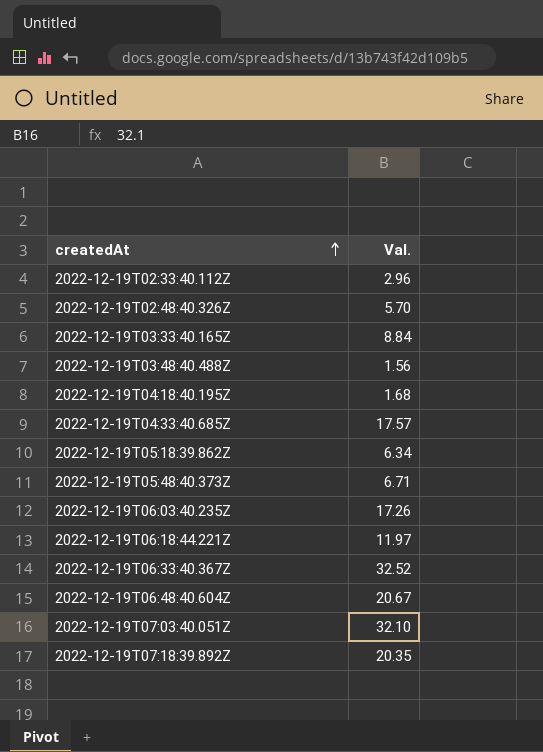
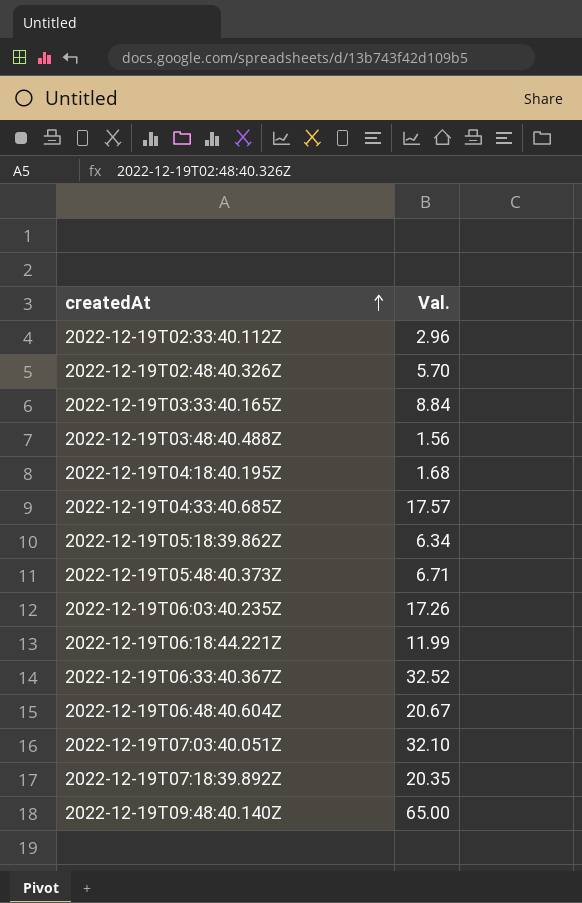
2022-12-19T06:18:44.221Z | Val.: 11.97 -> 11.99
row 2022-12-19T09:48:40.140Z: none -> 65.00

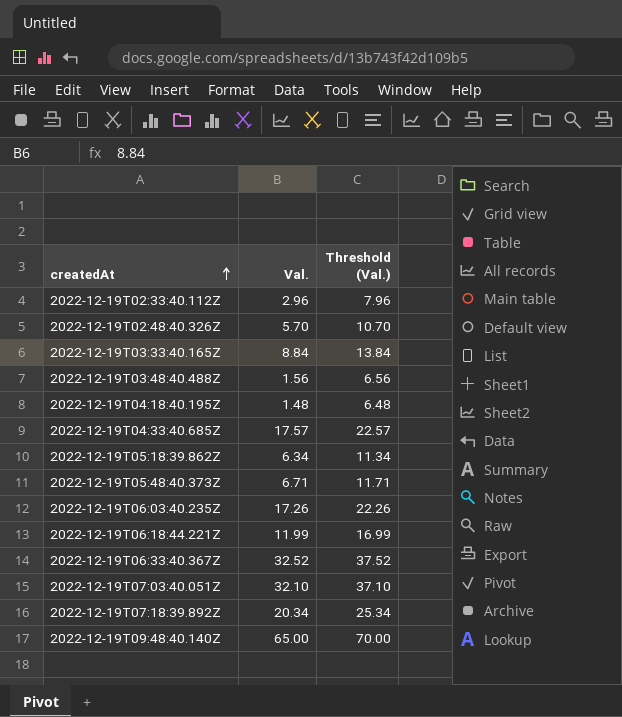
column Threshold (Val.) | formula: none -> [Val.] + 5
row 2022-12-19T06:48:40.604Z: 20.67 -> none
2022-12-19T04:18:40.195Z | Val.: 1.68 -> 1.48
2022-12-19T07:18:39.892Z | Val.: 20.35 -> 20.34

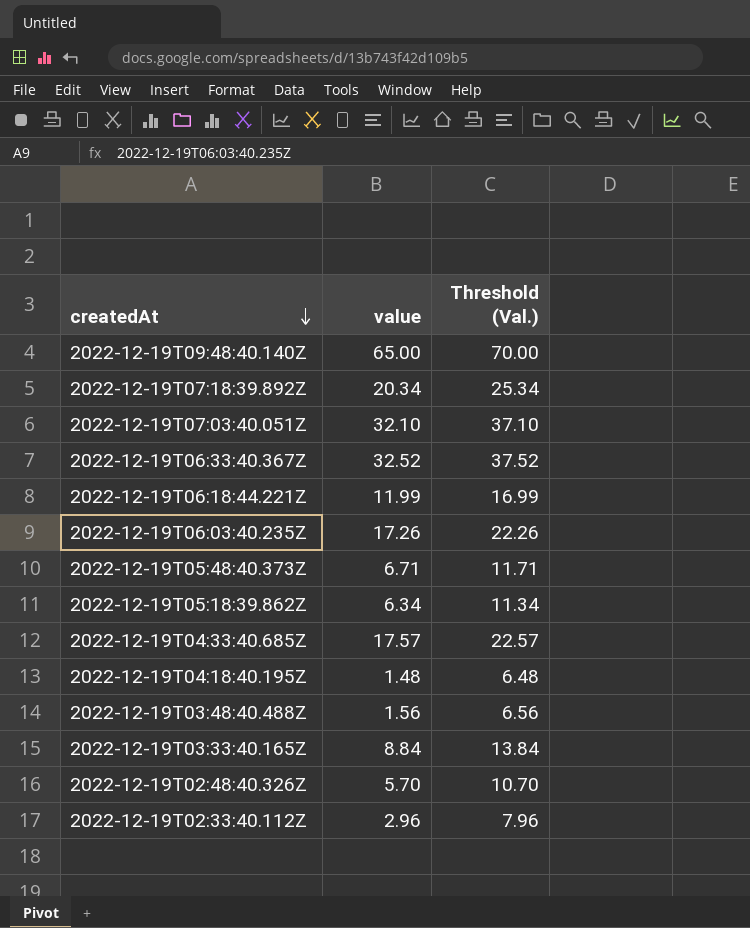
row order: createdAt ascending -> createdAt descending
column name: Val. -> value

